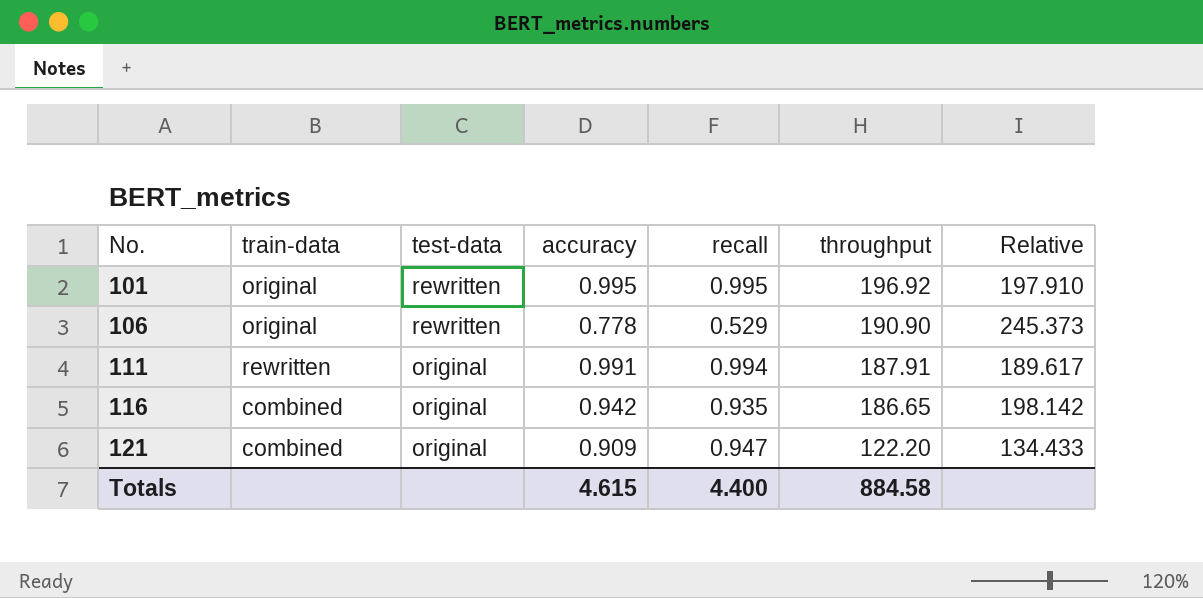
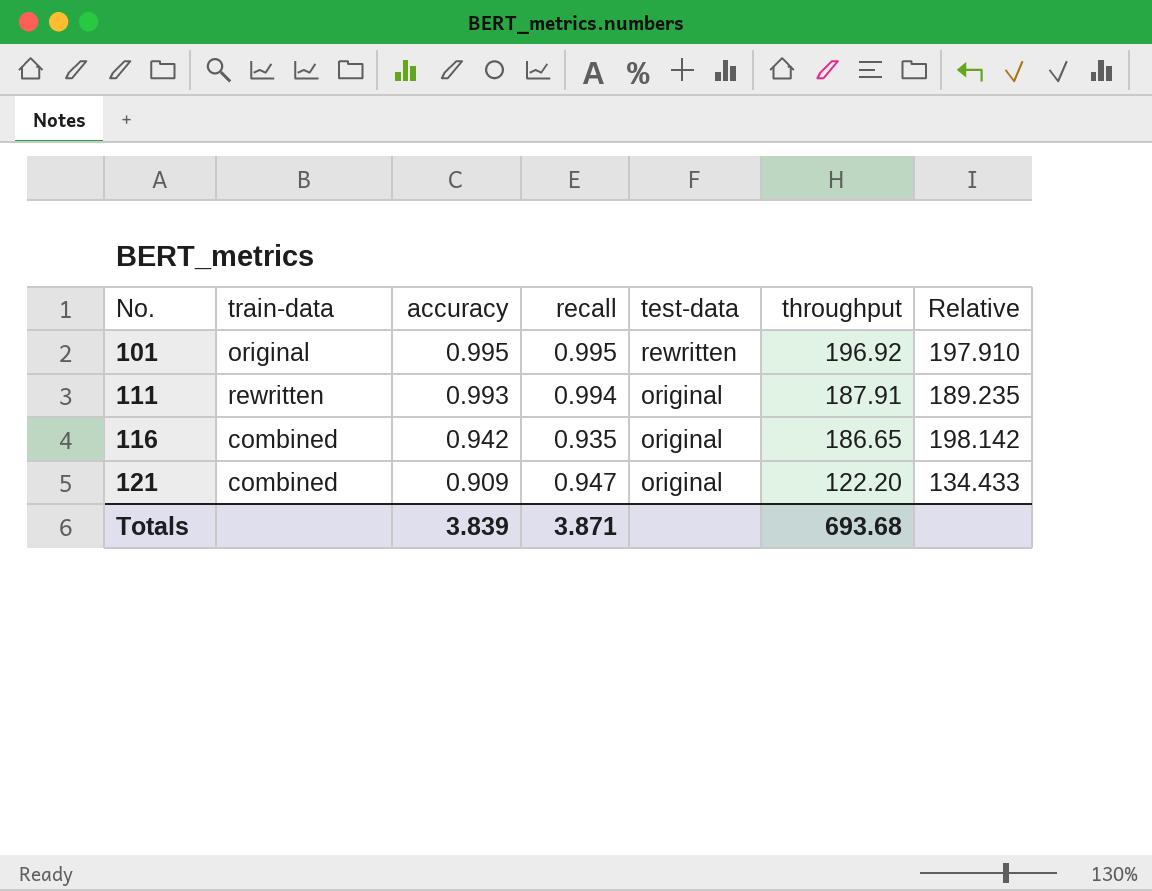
column test-data | position: 3 -> 5
row 106: original | rewritten | 0.778 | 0.529 | 190.90 | 245.373 -> none
111 | accuracy: 0.991 -> 0.993
111 | Relative: 189.617 -> 189.235
Totals | accuracy: 4.615 -> 3.839
Totals | recall: 4.400 -> 3.871
Totals | throughput: 884.58 -> 693.68

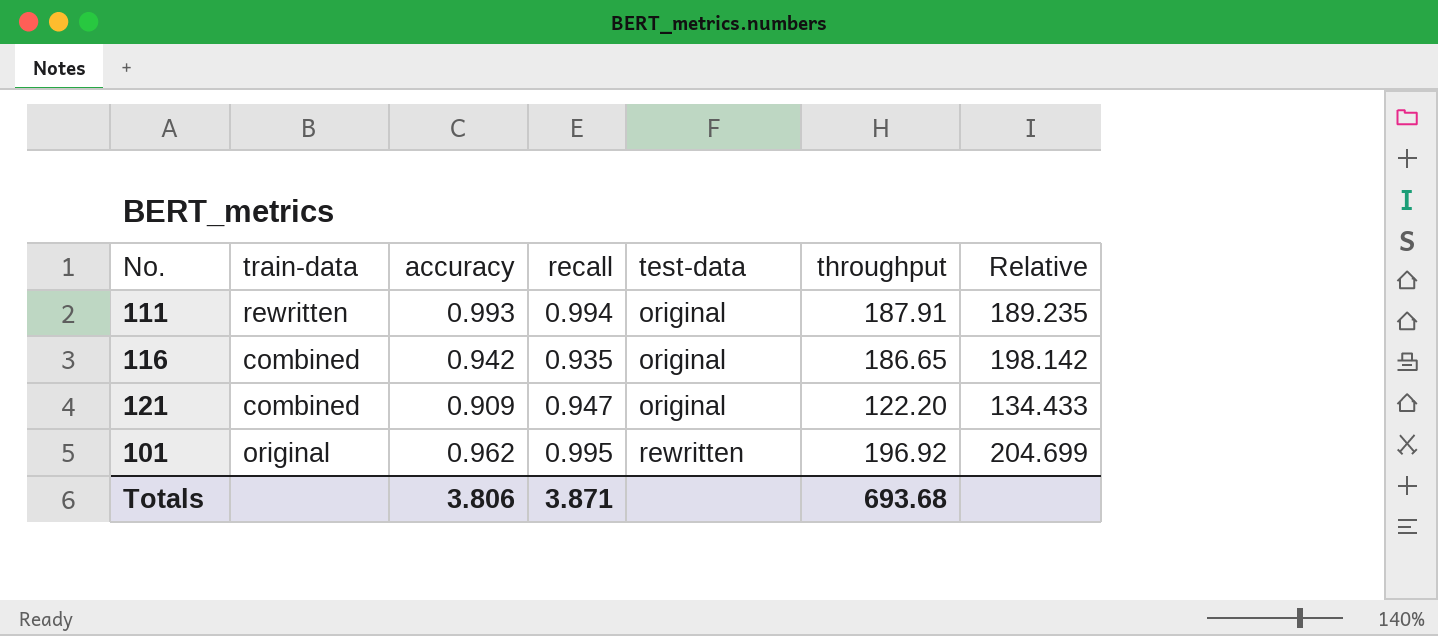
row order: No. ascending -> test-data ascending
101 | accuracy: 0.995 -> 0.962
101 | Relative: 197.910 -> 204.699
Totals | accuracy: 3.839 -> 3.806

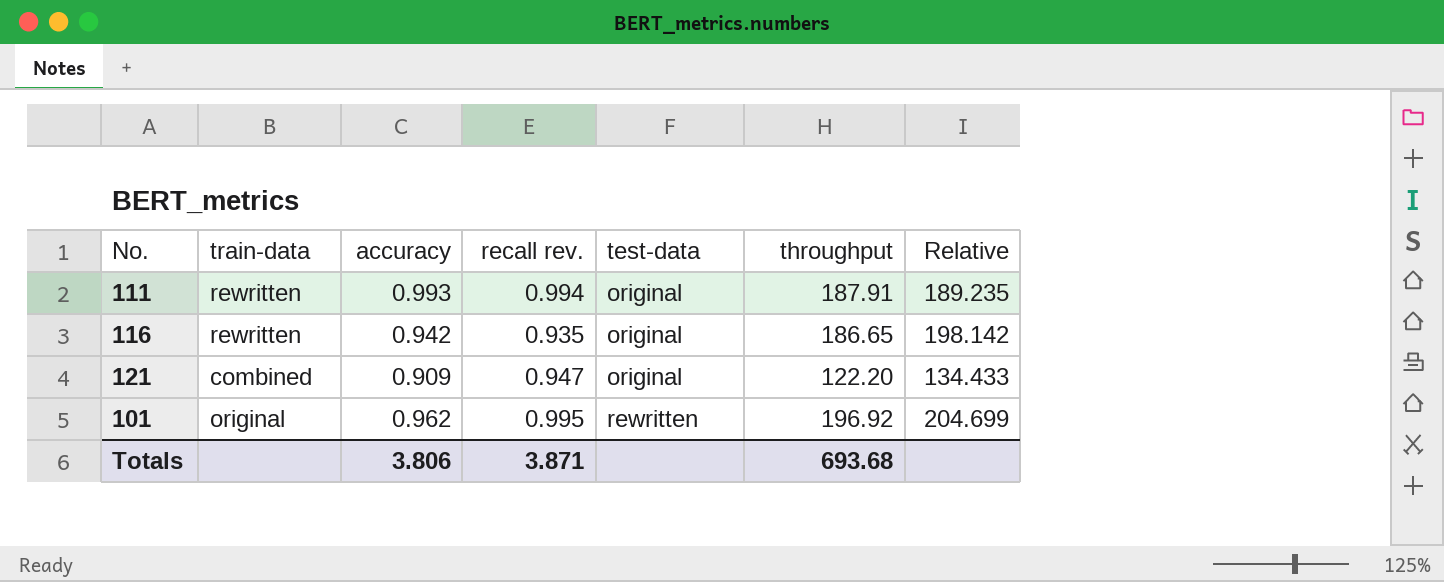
column name: recall -> recall rev.
116 | train-data: combined -> rewritten

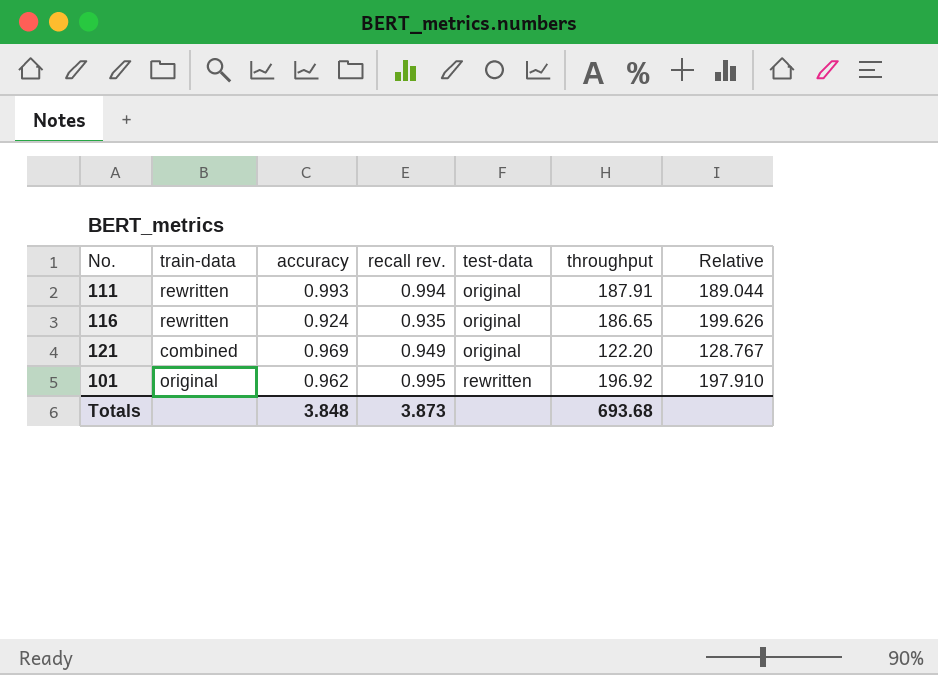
column Relative | formula: [throughput] / [accuracy] -> [throughput] / [recall rev.]
116 | accuracy: 0.942 -> 0.924
121 | accuracy: 0.909 -> 0.969
121 | recall rev.: 0.947 -> 0.949
Totals | accuracy: 3.806 -> 3.848
Totals | recall rev.: 3.871 -> 3.873

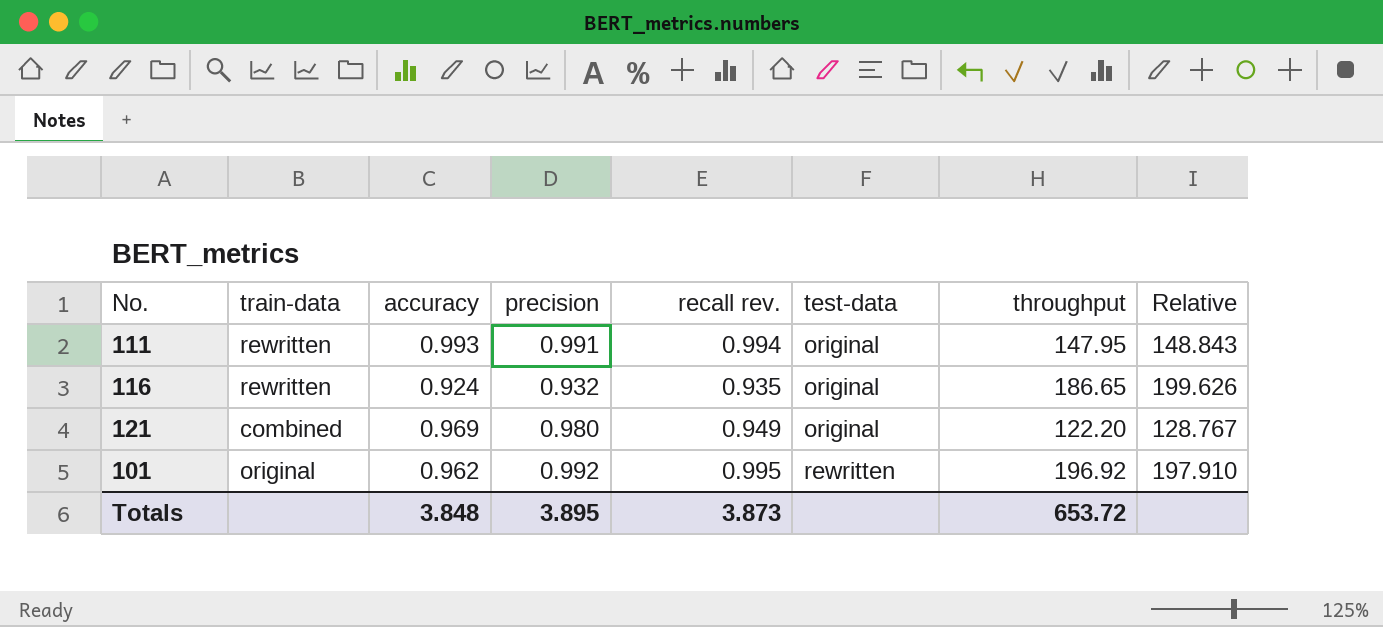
column precision | position: none -> 4
111 | throughput: 187.91 -> 147.95
111 | Relative: 189.044 -> 148.843
Totals | throughput: 693.68 -> 653.72

